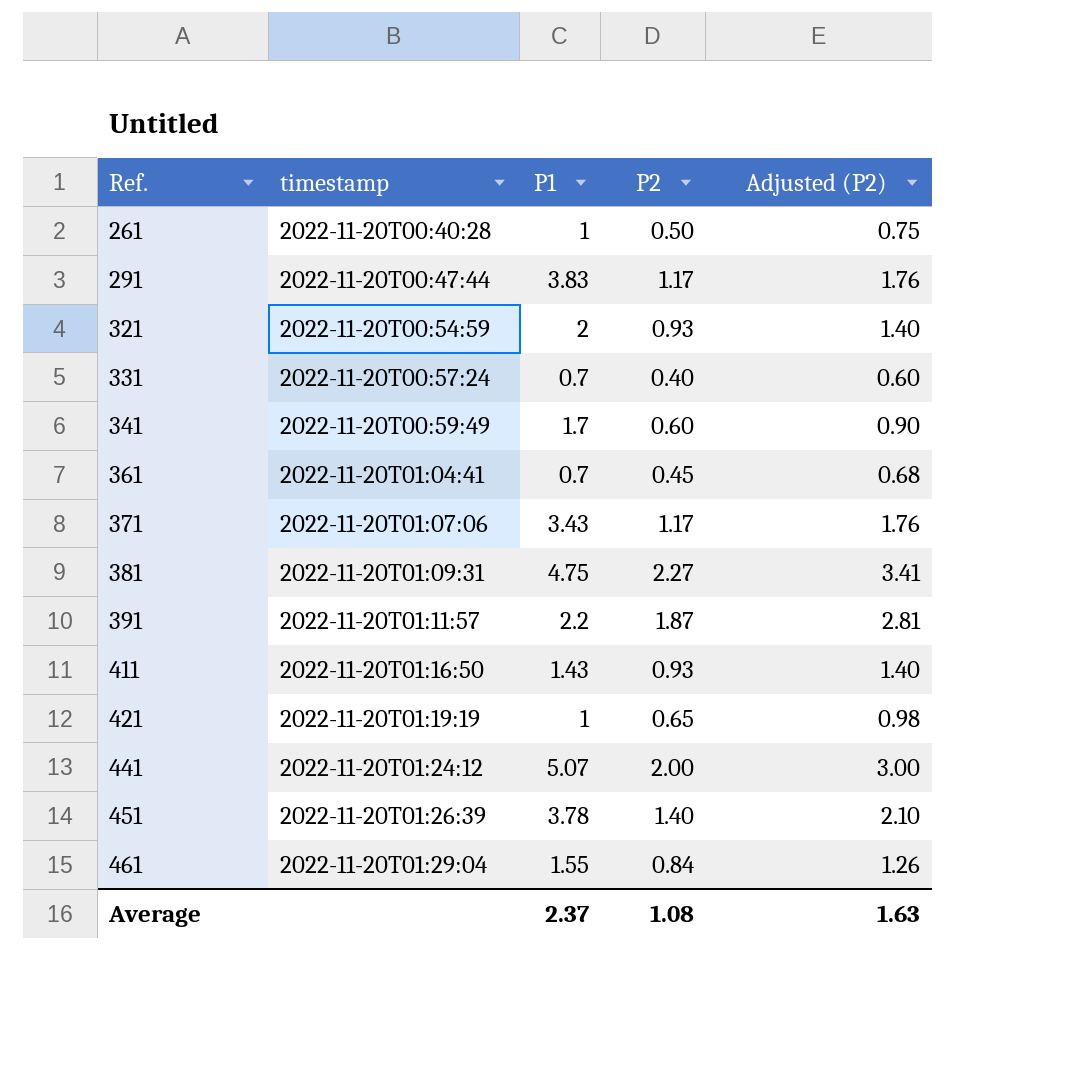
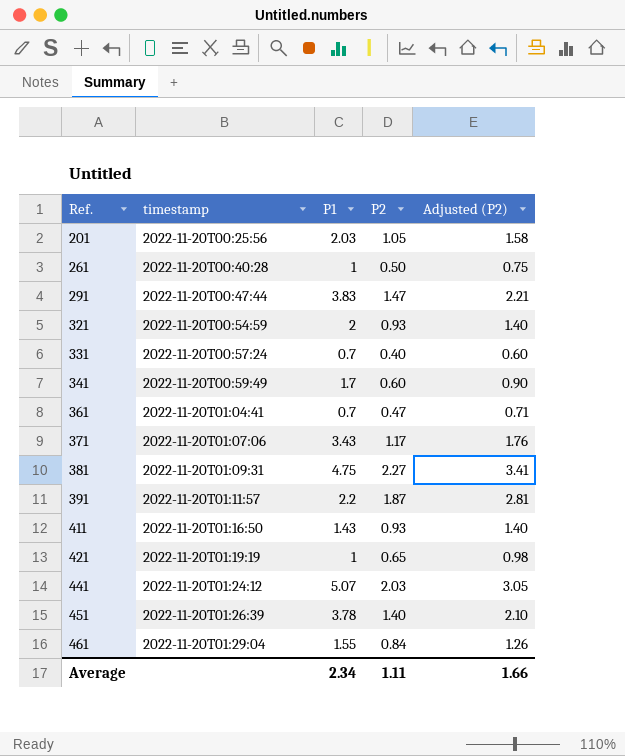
row 201: none -> 2022-11-20T00:25:56 | 2.03 | 1.05 | 1.58
291 | P2: 1.17 -> 1.47
291 | Adjusted (P2): 1.76 -> 2.21
361 | P2: 0.45 -> 0.47
361 | Adjusted (P2): 0.68 -> 0.71
441 | P2: 2.00 -> 2.03
441 | Adjusted (P2): 3.00 -> 3.05
Average | P1: 2.37 -> 2.34
Average | P2: 1.08 -> 1.11
Average | Adjusted (P2): 1.63 -> 1.66

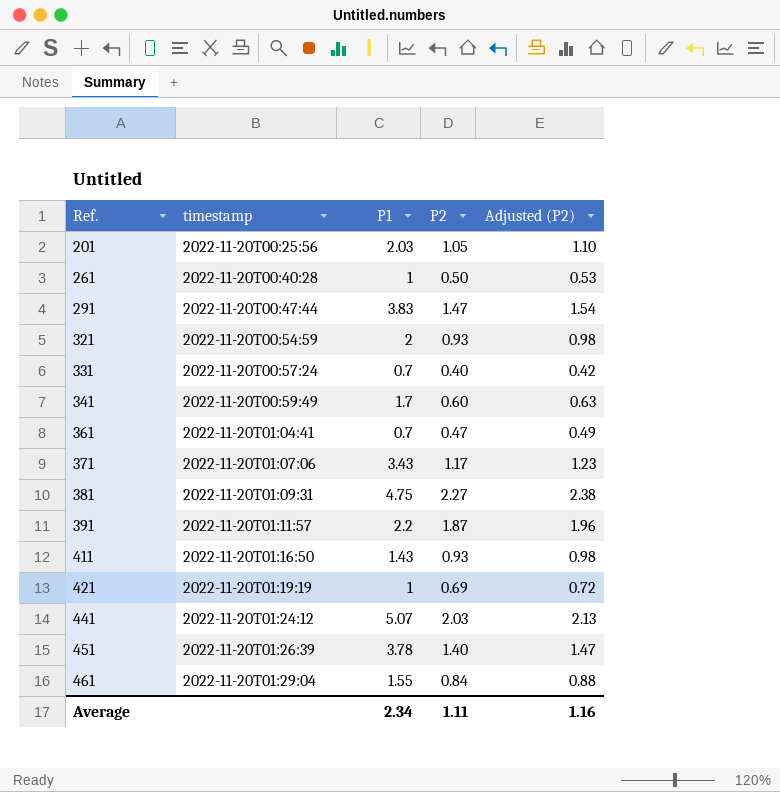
column Adjusted (P2) | formula: [P2] * 1.5 -> [P2] * 1.05
421 | P2: 0.65 -> 0.69
Average | Adjusted (P2): 1.66 -> 1.16

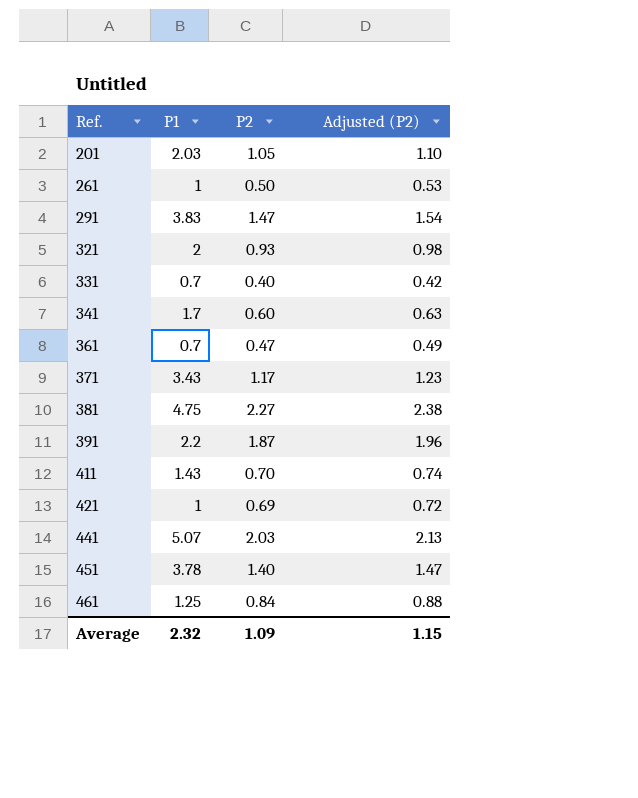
column timestamp | position: 2 -> none
411 | P2: 0.93 -> 0.70
411 | Adjusted (P2): 0.98 -> 0.74
461 | P1: 1.55 -> 1.25
Average | P1: 2.34 -> 2.32
Average | P2: 1.11 -> 1.09
Average | Adjusted (P2): 1.16 -> 1.15

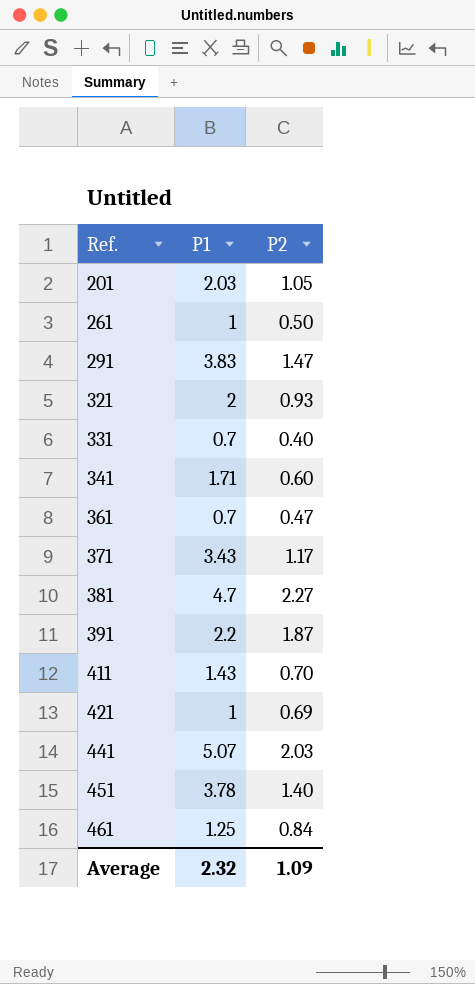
column Adjusted (P2) | formula: [P2] * 1.05 -> none
341 | P1: 1.7 -> 1.71
381 | P1: 4.75 -> 4.7

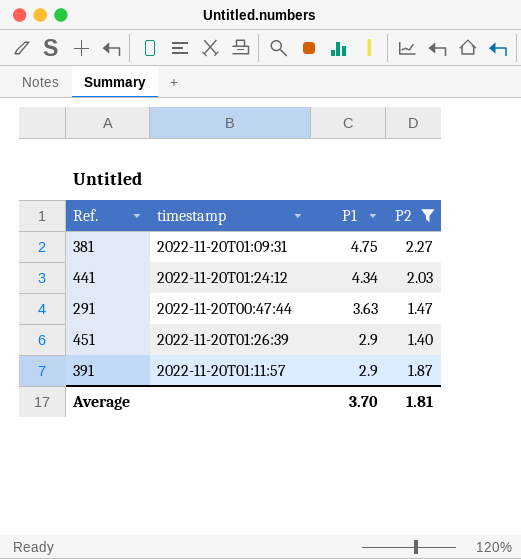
filter: none -> P2 >= 1.40
row order: Ref. ascending -> P1 descending
column timestamp | position: none -> 2
381 | P1: 4.7 -> 4.75
441 | P1: 5.07 -> 4.34
291 | P1: 3.83 -> 3.63
451 | P1: 3.78 -> 2.9
391 | P1: 2.2 -> 2.9
Average | P1: 2.32 -> 3.70
Average | P2: 1.09 -> 1.81

